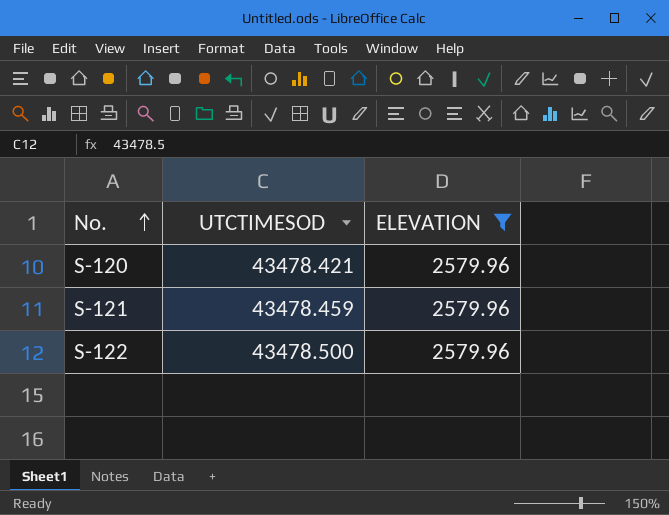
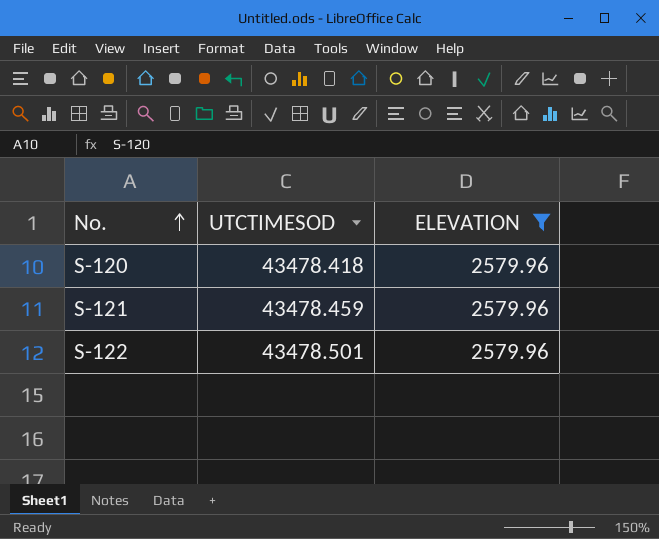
S-120 | UTCTIMESOD: 43478.421 -> 43478.418
S-122 | UTCTIMESOD: 43478.500 -> 43478.501

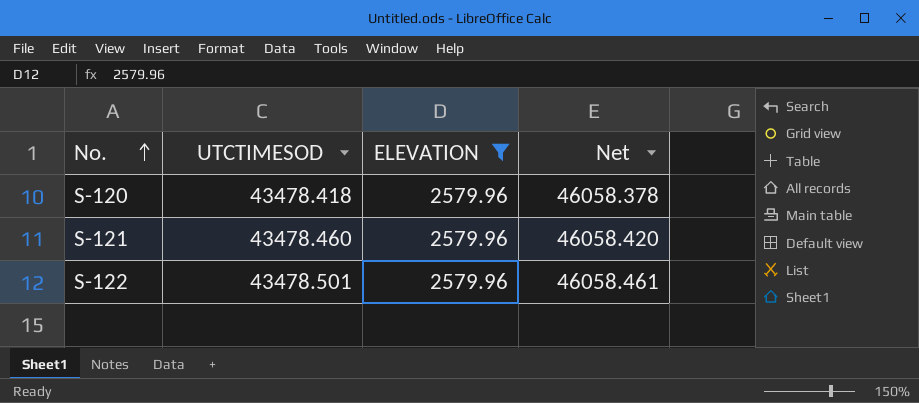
column Net | formula: none -> [UTCTIMESOD] + [ELEVATION]
S-121 | UTCTIMESOD: 43478.459 -> 43478.460

